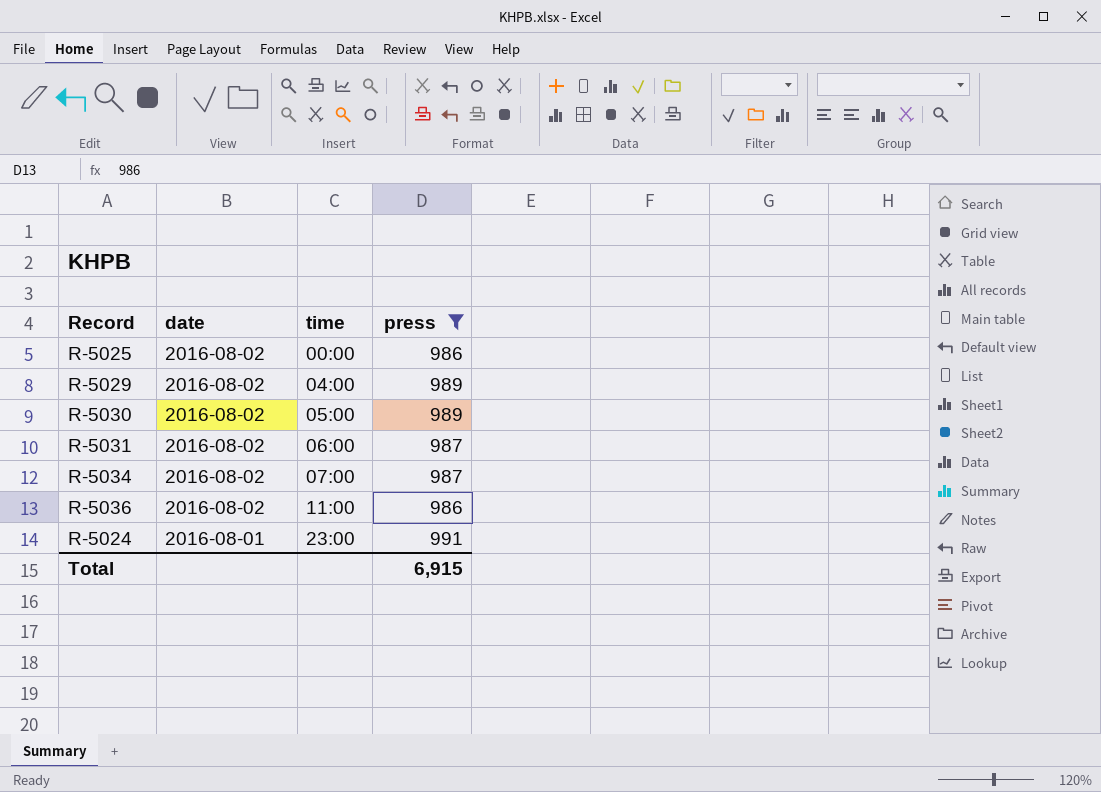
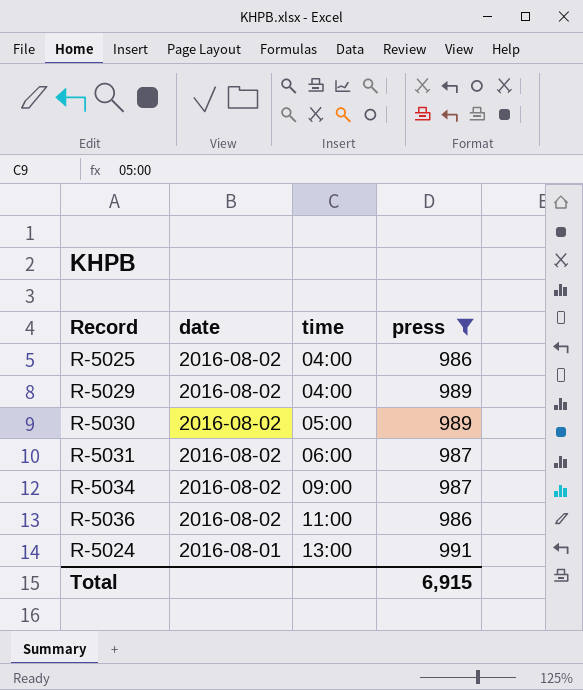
R-5025 | time: 00:00 -> 04:00
R-5034 | time: 07:00 -> 09:00
R-5024 | time: 23:00 -> 13:00

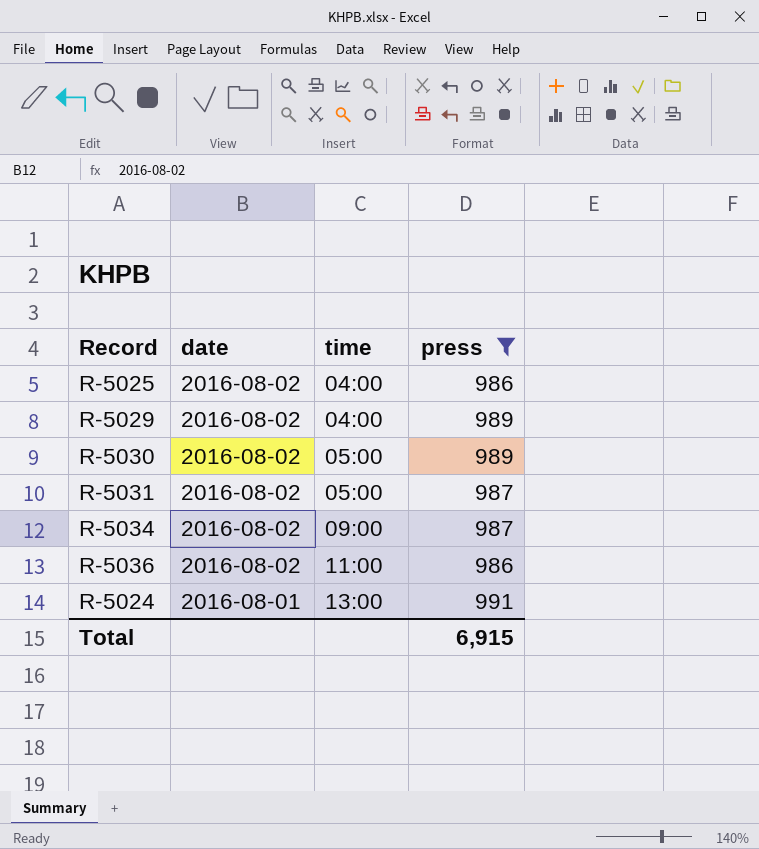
R-5031 | time: 06:00 -> 05:00

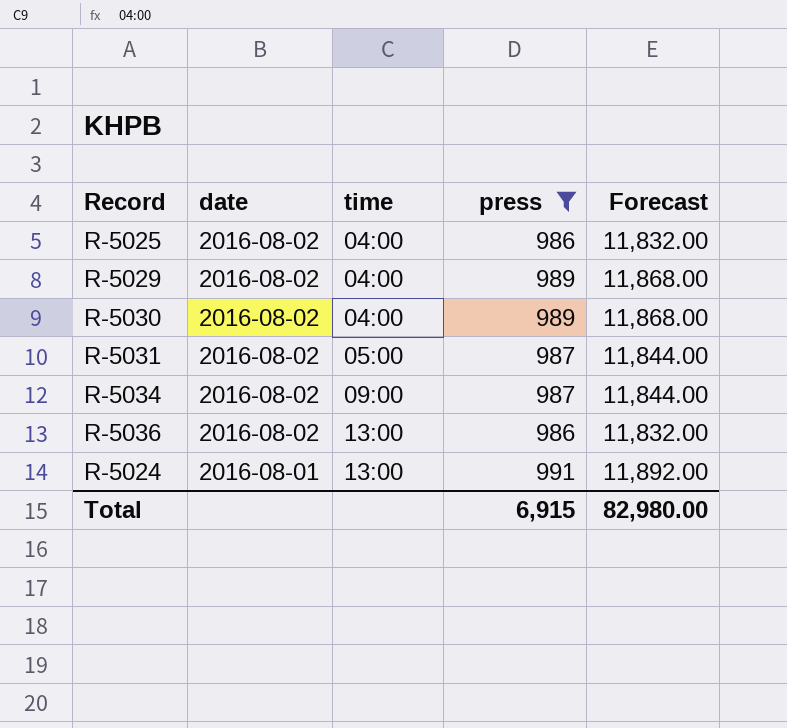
column Forecast | formula: none -> [press] * 12
R-5030 | time: 05:00 -> 04:00
R-5036 | time: 11:00 -> 13:00

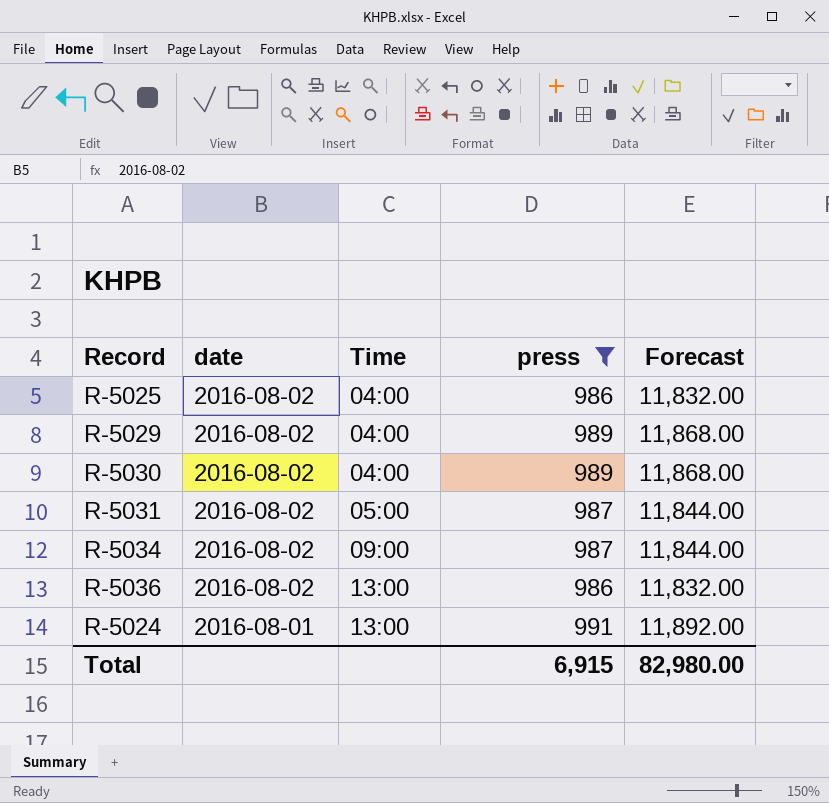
column name: time -> Time

